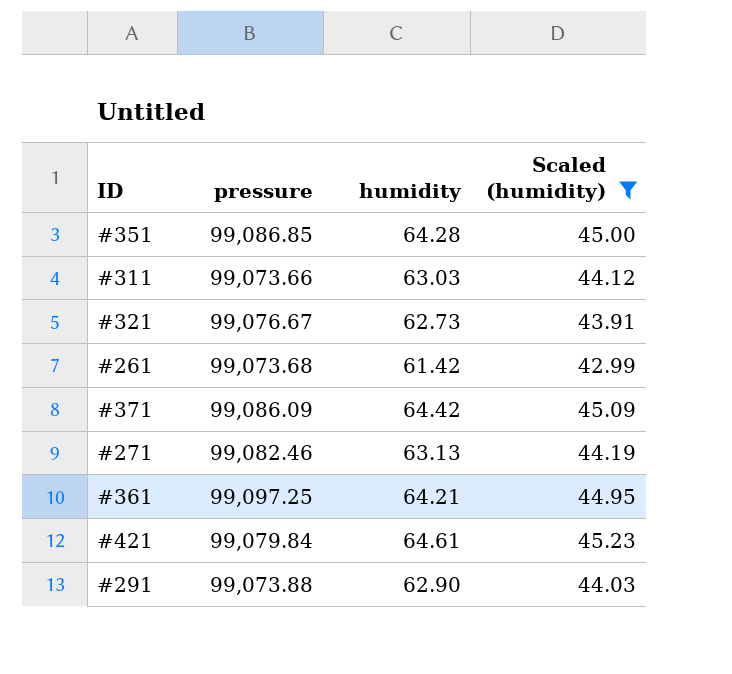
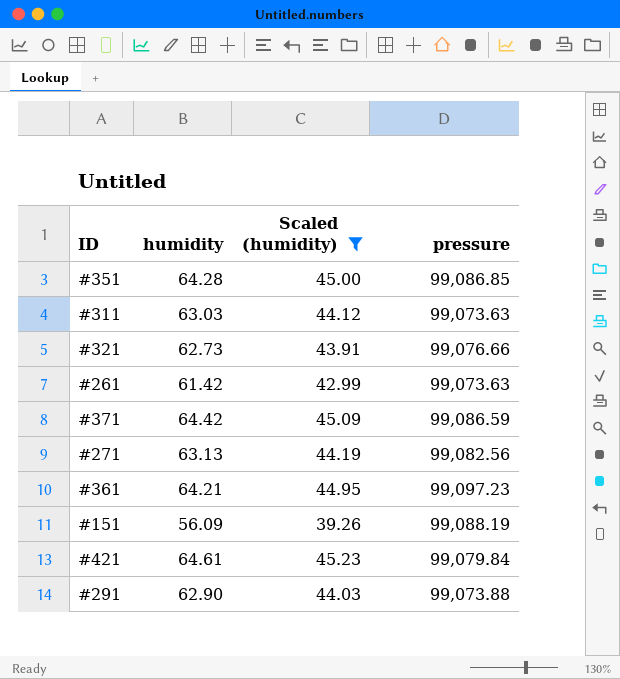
column pressure | position: 2 -> 4
#311 | pressure: 99,073.66 -> 99,073.63
#321 | pressure: 99,076.67 -> 99,076.66
#261 | pressure: 99,073.68 -> 99,073.63
#371 | pressure: 99,086.09 -> 99,086.59
#271 | pressure: 99,082.46 -> 99,082.56
#361 | pressure: 99,097.25 -> 99,097.23
row #151: none -> 56.09 | 39.26 | 99,088.19

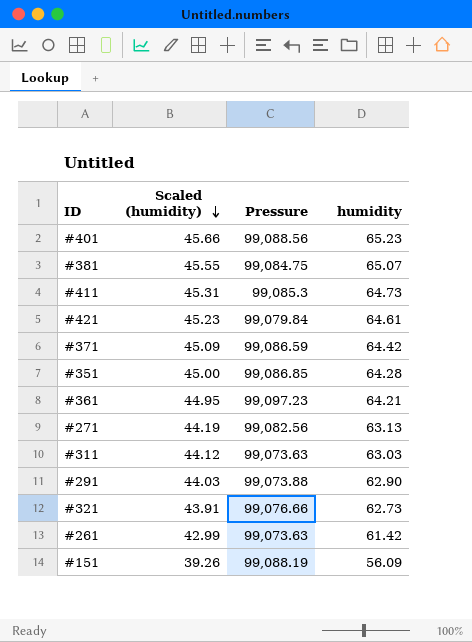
filter: Scaled (humidity) <= 45.23 -> none
row order: none -> Scaled (humidity) descending
column name: pressure -> Pressure
column humidity | position: 2 -> 4

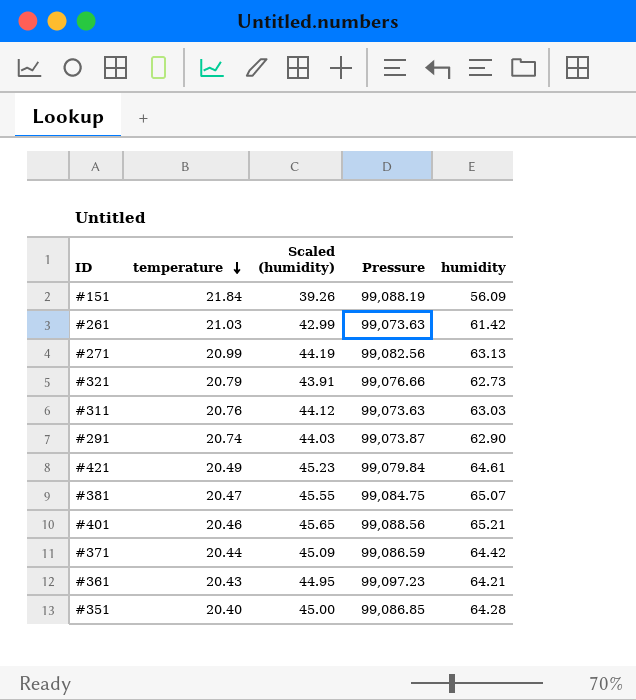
row order: Scaled (humidity) descending -> temperature descending
column temperature | position: none -> 2
row #411: 45.31 | 99,085.3 | 64.73 -> none
#291 | Pressure: 99,073.88 -> 99,073.87
#401 | Scaled (humidity): 45.66 -> 45.65
#401 | humidity: 65.23 -> 65.21

